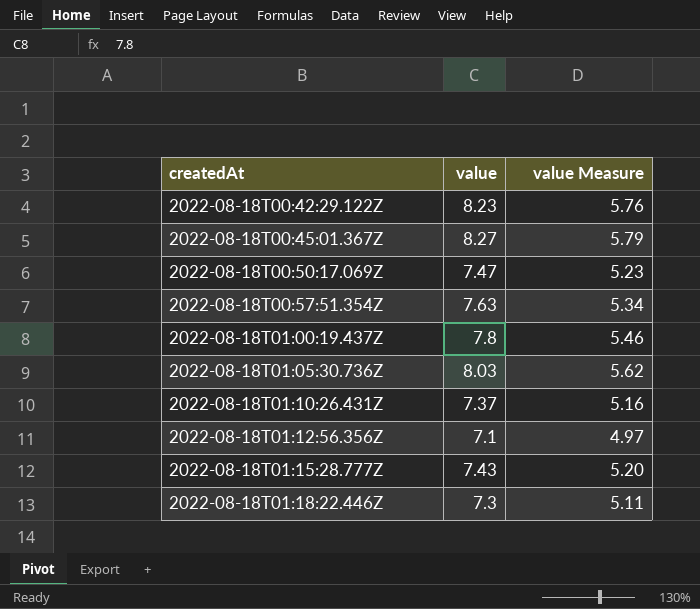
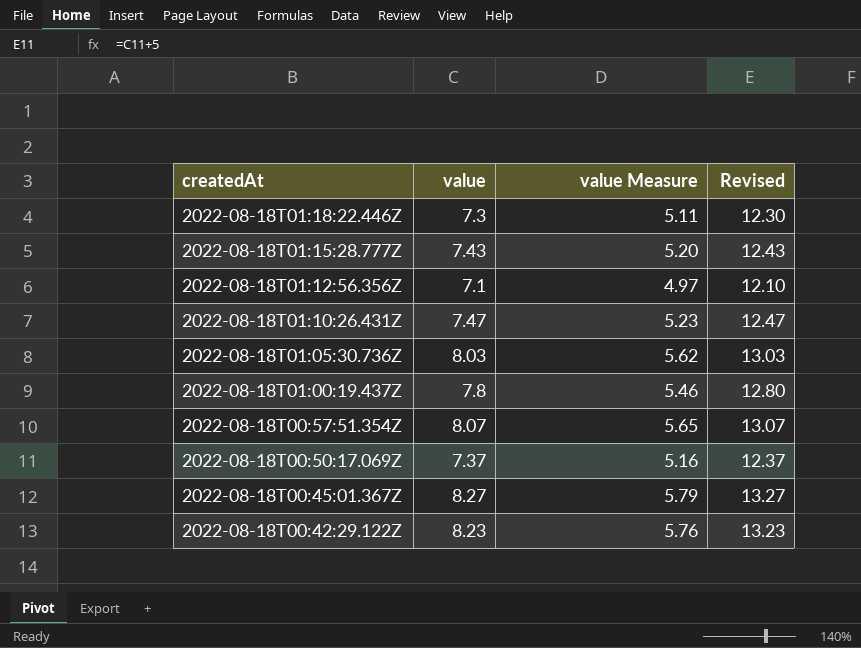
row order: createdAt ascending -> createdAt descending
column Revised | formula: none -> [value] + 5
2022-08-18T01:10:26.431Z | value: 7.37 -> 7.47
2022-08-18T01:10:26.431Z | value Measure: 5.16 -> 5.23
2022-08-18T00:57:51.354Z | value: 7.63 -> 8.07
2022-08-18T00:57:51.354Z | value Measure: 5.34 -> 5.65
2022-08-18T00:50:17.069Z | value: 7.47 -> 7.37
2022-08-18T00:50:17.069Z | value Measure: 5.23 -> 5.16

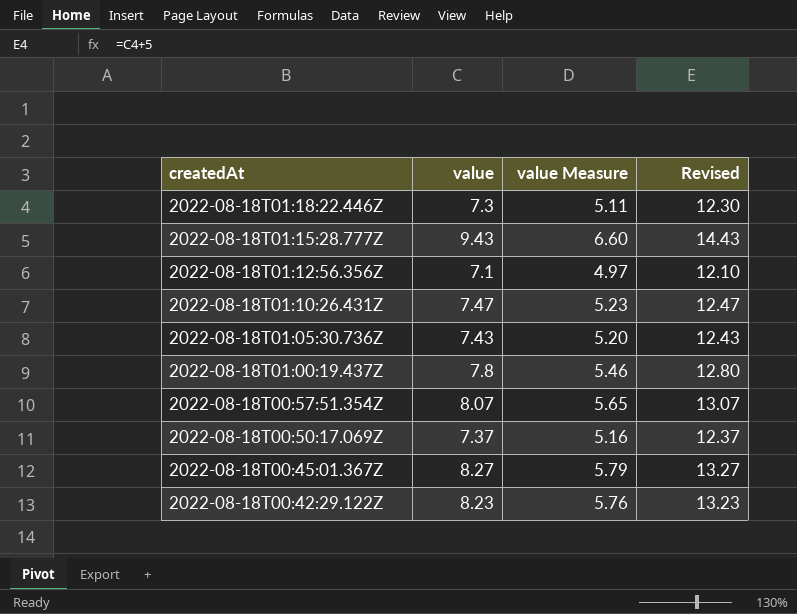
2022-08-18T01:15:28.777Z | value: 7.43 -> 9.43
2022-08-18T01:15:28.777Z | value Measure: 5.20 -> 6.60
2022-08-18T01:15:28.777Z | Revised: 12.43 -> 14.43
2022-08-18T01:05:30.736Z | value: 8.03 -> 7.43
2022-08-18T01:05:30.736Z | value Measure: 5.62 -> 5.20
2022-08-18T01:05:30.736Z | Revised: 13.03 -> 12.43

